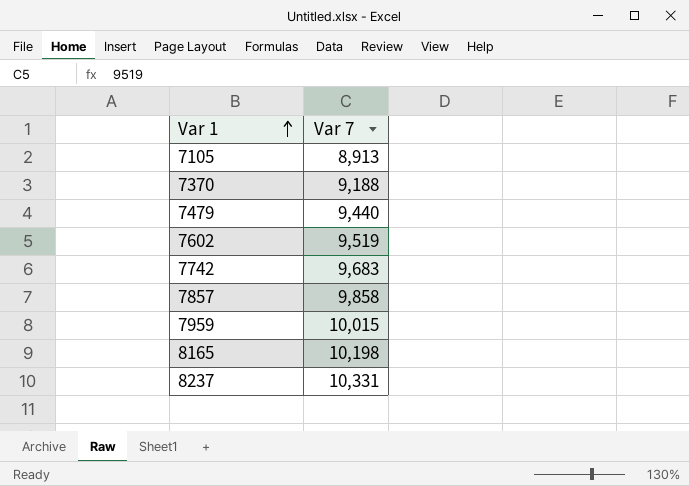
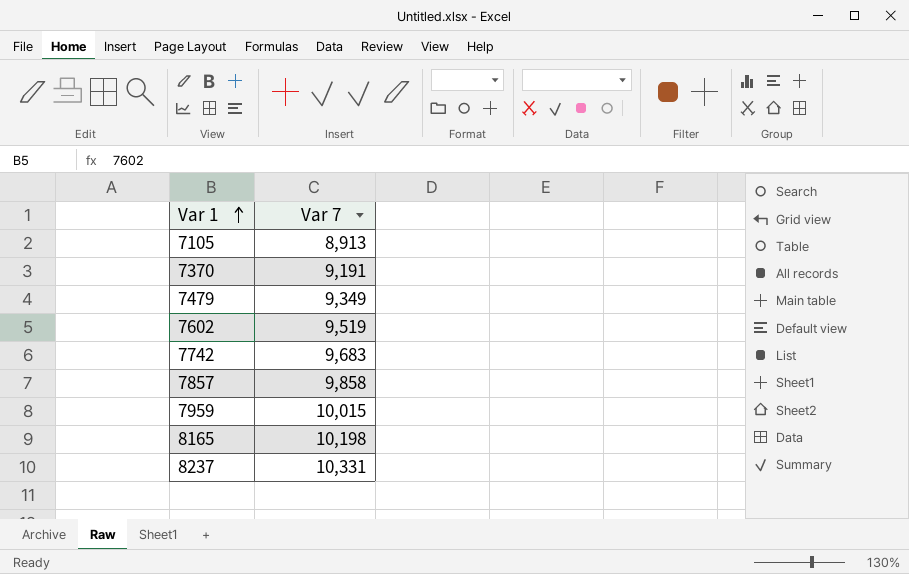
7370 | Var 7: 9,188 -> 9,191
7479 | Var 7: 9,440 -> 9,349

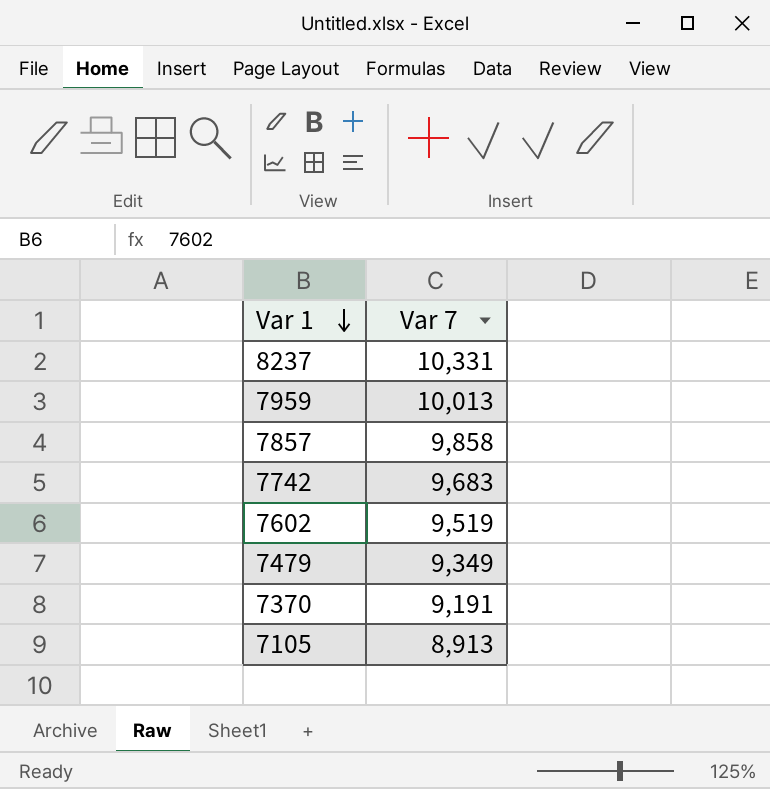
row order: Var 1 ascending -> Var 1 descending
row 8165: 10,198 -> none
7959 | Var 7: 10,015 -> 10,013

